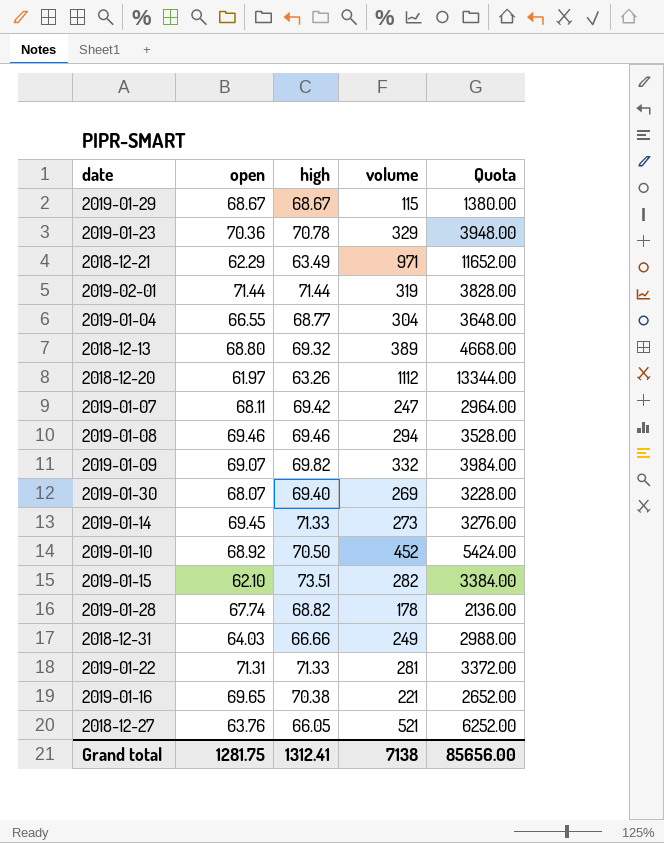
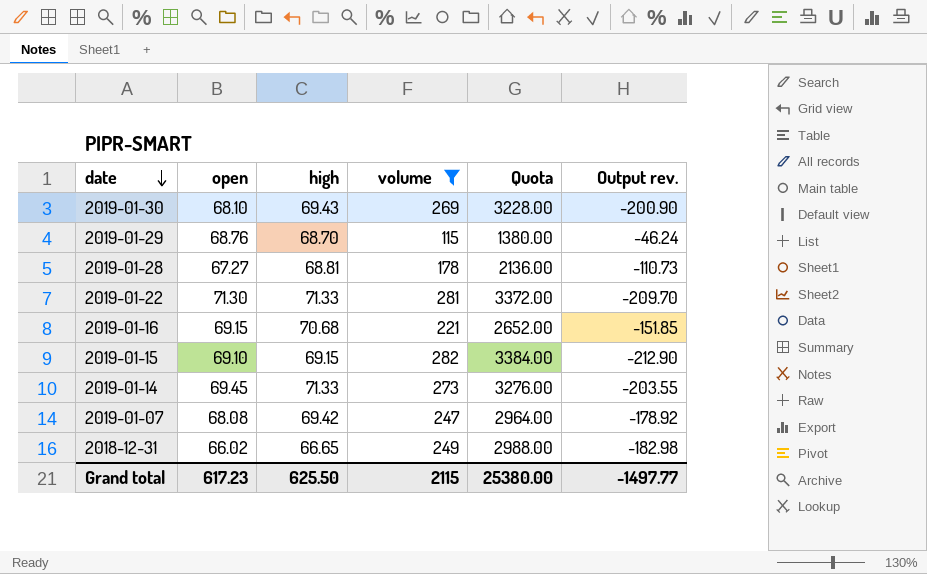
filter: none -> volume <= 282
row order: none -> date descending
column Output rev. | formula: none -> [open] - [volume]
2019-01-30 | open: 68.07 -> 68.10
2019-01-30 | high: 69.40 -> 69.43
2019-01-29 | open: 68.67 -> 68.76
2019-01-29 | high: 68.67 -> 68.70
2019-01-28 | open: 67.74 -> 67.27
2019-01-28 | high: 68.82 -> 68.81
2019-01-22 | open: 71.31 -> 71.30
2019-01-16 | open: 69.65 -> 69.15
2019-01-16 | high: 70.38 -> 70.68
2019-01-15 | open: 62.10 -> 69.10
2019-01-15 | high: 73.51 -> 69.15
2019-01-07 | open: 68.11 -> 68.08
2018-12-31 | open: 64.03 -> 66.02
2018-12-31 | high: 66.66 -> 66.65
Grand total | open: 1281.75 -> 617.23
Grand total | high: 1312.41 -> 625.50
Grand total | volume: 7138 -> 2115
Grand total | Quota: 85656.00 -> 25380.00

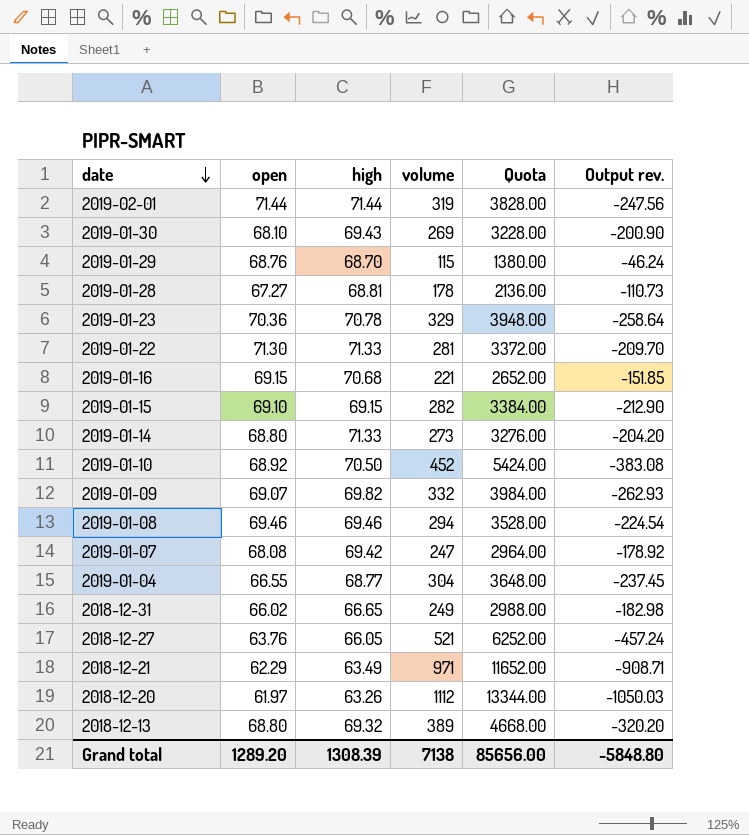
filter: volume <= 282 -> none
2019-01-14 | open: 69.45 -> 68.80
2019-01-14 | Output rev.: -203.55 -> -204.20
Grand total | open: 617.23 -> 1289.20
Grand total | high: 625.50 -> 1308.39
Grand total | volume: 2115 -> 7138
Grand total | Quota: 25380.00 -> 85656.00
Grand total | Output rev.: -1497.77 -> -5848.80

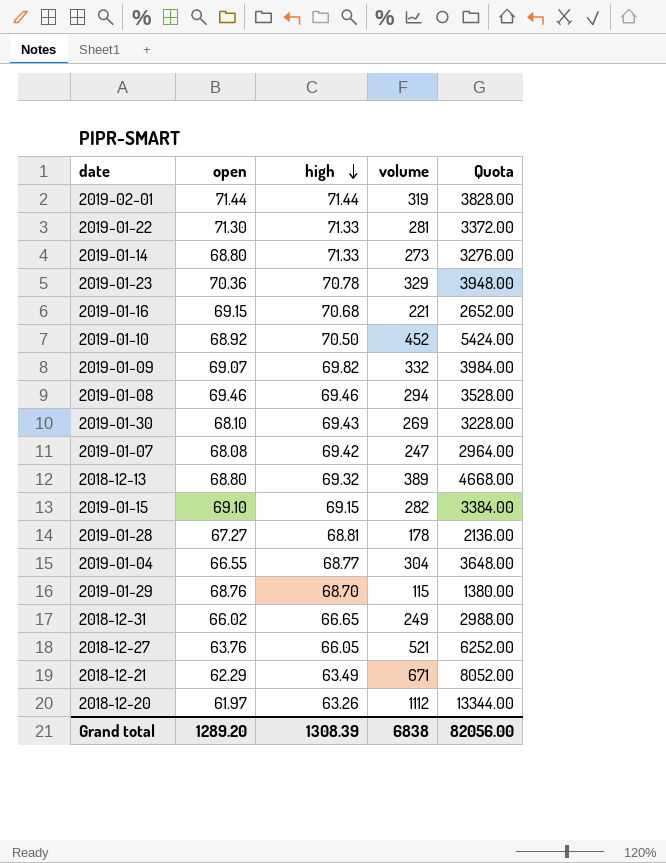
row order: date descending -> high descending
column Output rev. | formula: [open] - [volume] -> none
2018-12-21 | volume: 971 -> 671
2018-12-21 | Quota: 11652.00 -> 8052.00
Grand total | volume: 7138 -> 6838
Grand total | Quota: 85656.00 -> 82056.00

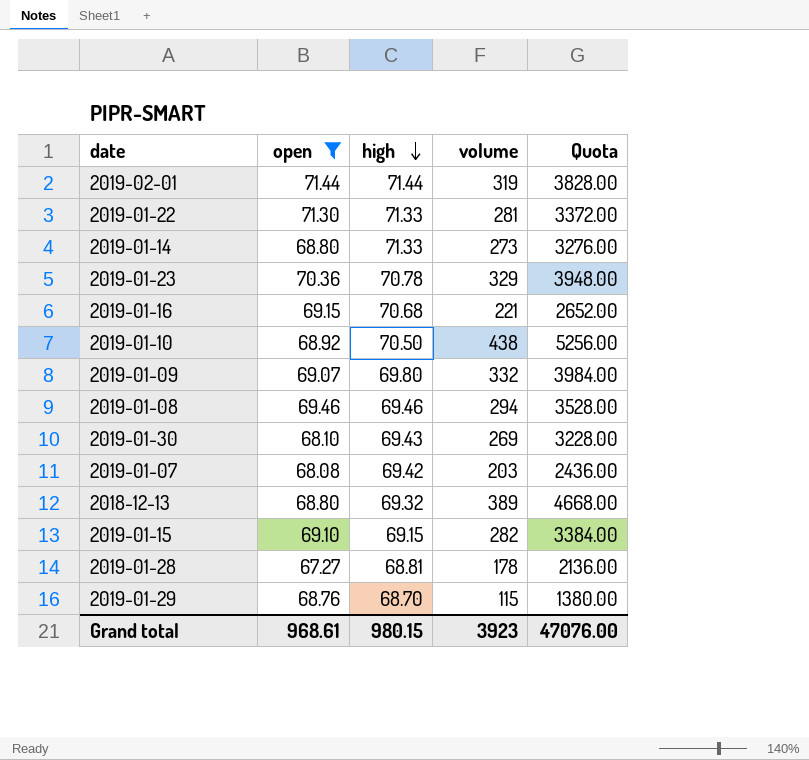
filter: none -> open >= 67.27
2019-01-10 | volume: 452 -> 438
2019-01-10 | Quota: 5424.00 -> 5256.00
2019-01-09 | high: 69.82 -> 69.80
2019-01-07 | volume: 247 -> 203
2019-01-07 | Quota: 2964.00 -> 2436.00
Grand total | open: 1289.20 -> 968.61
Grand total | high: 1308.39 -> 980.15
Grand total | volume: 6838 -> 3923
Grand total | Quota: 82056.00 -> 47076.00

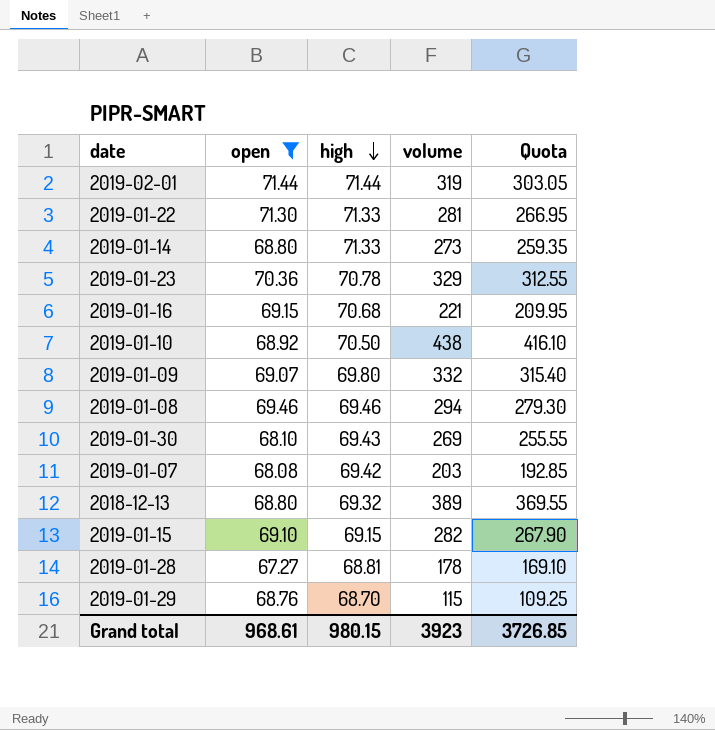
column Quota | formula: [volume] * 12 -> [volume] * 0.95
Grand total | Quota: 47076.00 -> 3726.85

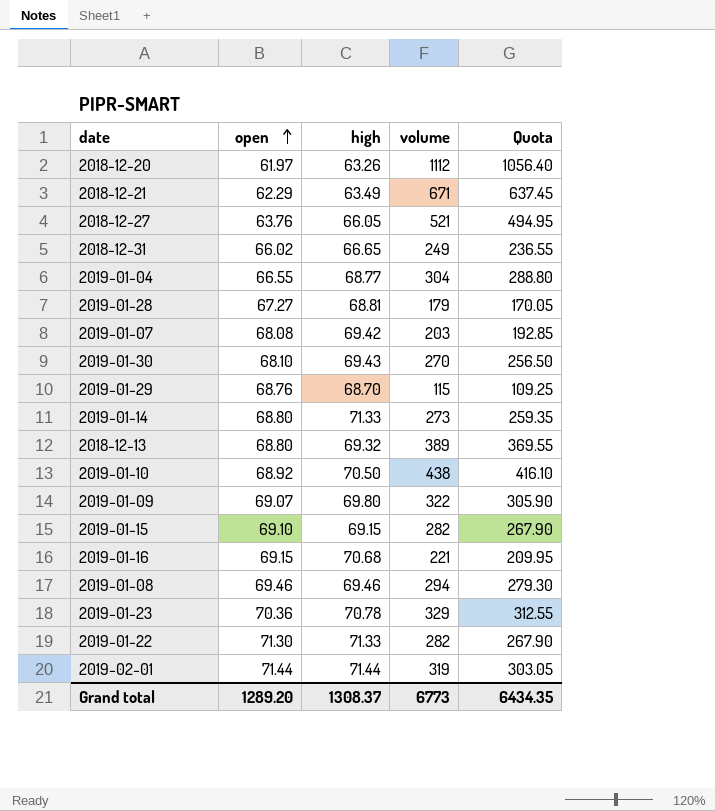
filter: open >= 67.27 -> none
row order: high descending -> open ascending
2019-01-28 | volume: 178 -> 179
2019-01-28 | Quota: 169.10 -> 170.05
2019-01-30 | volume: 269 -> 270
2019-01-30 | Quota: 255.55 -> 256.50
2019-01-09 | volume: 332 -> 322
2019-01-09 | Quota: 315.40 -> 305.90
2019-01-22 | volume: 281 -> 282
2019-01-22 | Quota: 266.95 -> 267.90
Grand total | open: 968.61 -> 1289.20
Grand total | high: 980.15 -> 1308.37
Grand total | volume: 3923 -> 6773
Grand total | Quota: 3726.85 -> 6434.35

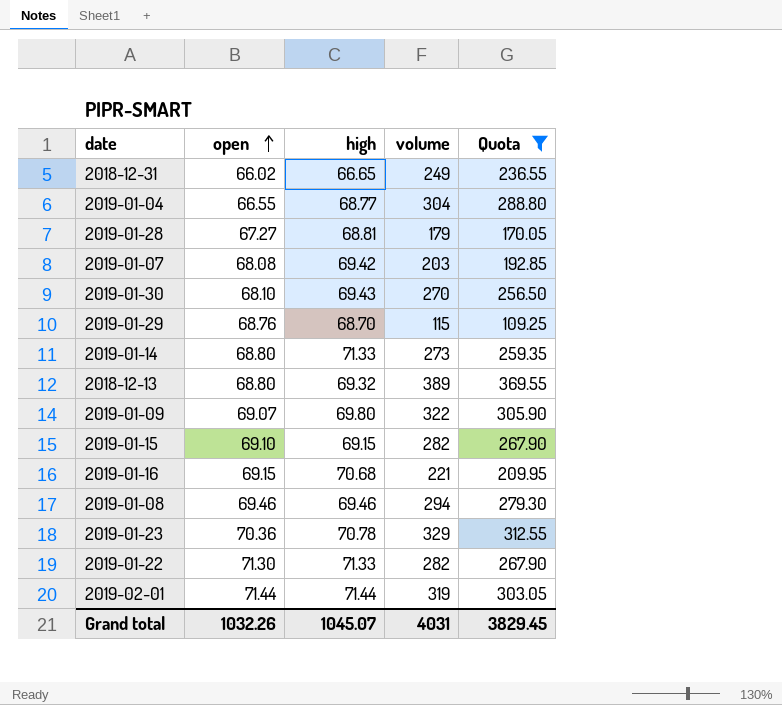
filter: none -> Quota <= 369.55
Grand total | open: 1289.20 -> 1032.26
Grand total | high: 1308.37 -> 1045.07
Grand total | volume: 6773 -> 4031
Grand total | Quota: 6434.35 -> 3829.45

